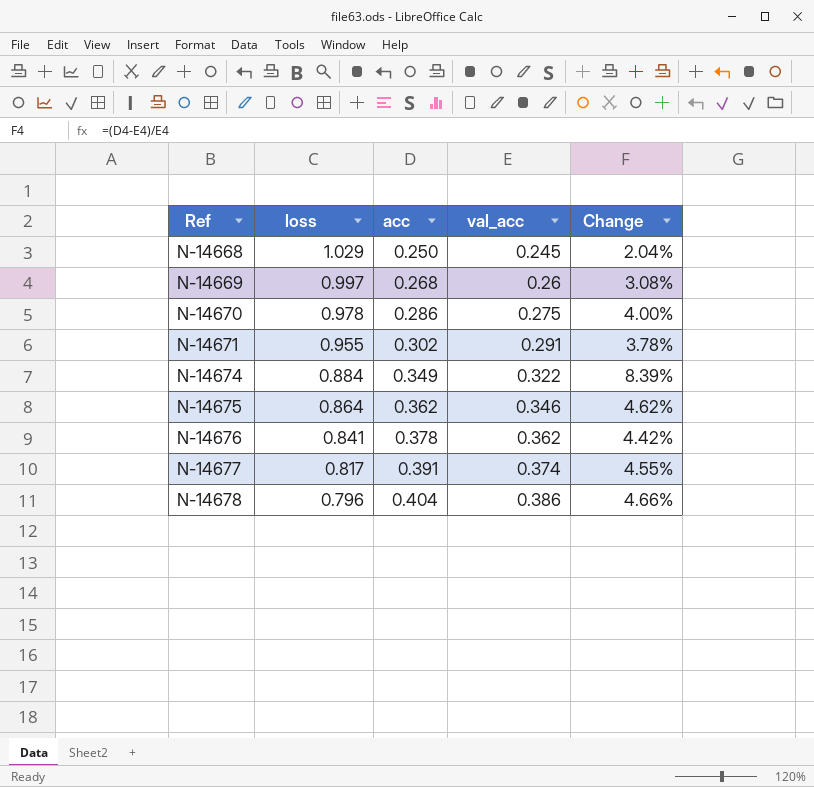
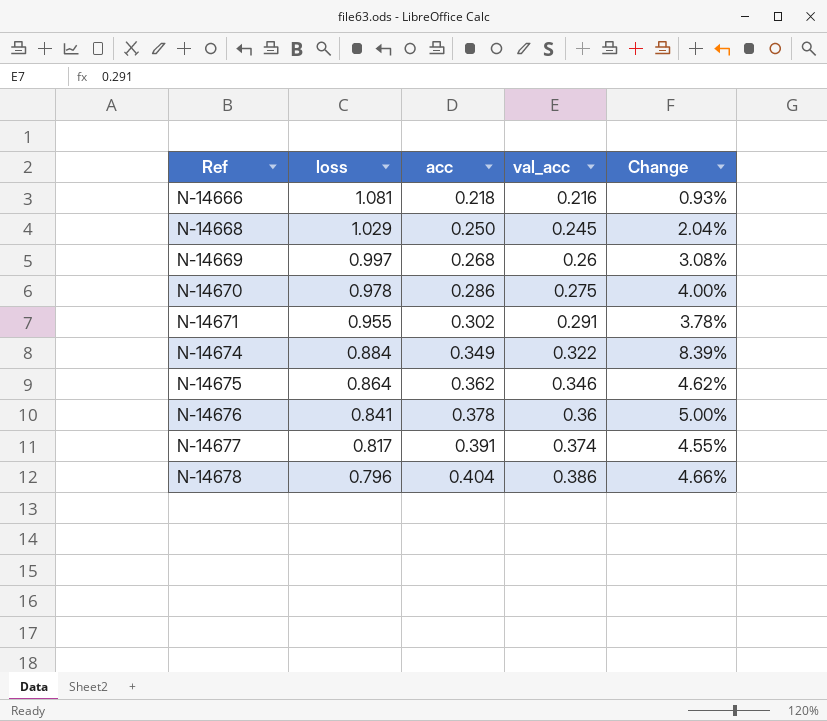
row N-14666: none -> 1.081 | 0.218 | 0.216 | 0.93%
N-14676 | val_acc: 0.362 -> 0.36
N-14676 | Change: 4.42% -> 5.00%

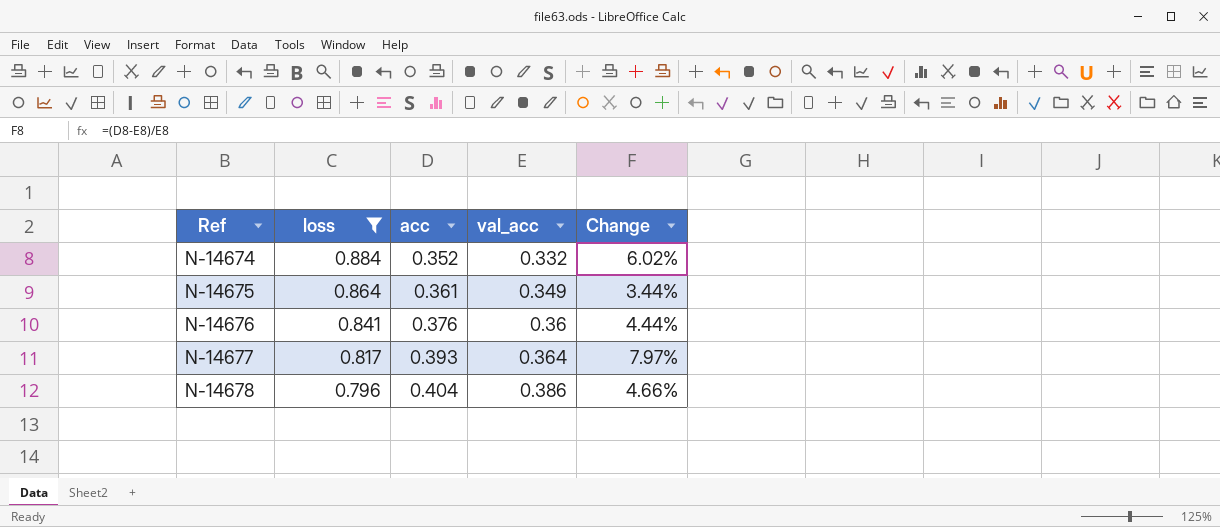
filter: none -> loss <= 0.884
N-14674 | acc: 0.349 -> 0.352
N-14674 | val_acc: 0.322 -> 0.332
N-14674 | Change: 8.39% -> 6.02%
N-14675 | acc: 0.362 -> 0.361
N-14675 | val_acc: 0.346 -> 0.349
N-14675 | Change: 4.62% -> 3.44%
N-14676 | acc: 0.378 -> 0.376
N-14676 | Change: 5.00% -> 4.44%
N-14677 | acc: 0.391 -> 0.393
N-14677 | val_acc: 0.374 -> 0.364
N-14677 | Change: 4.55% -> 7.97%

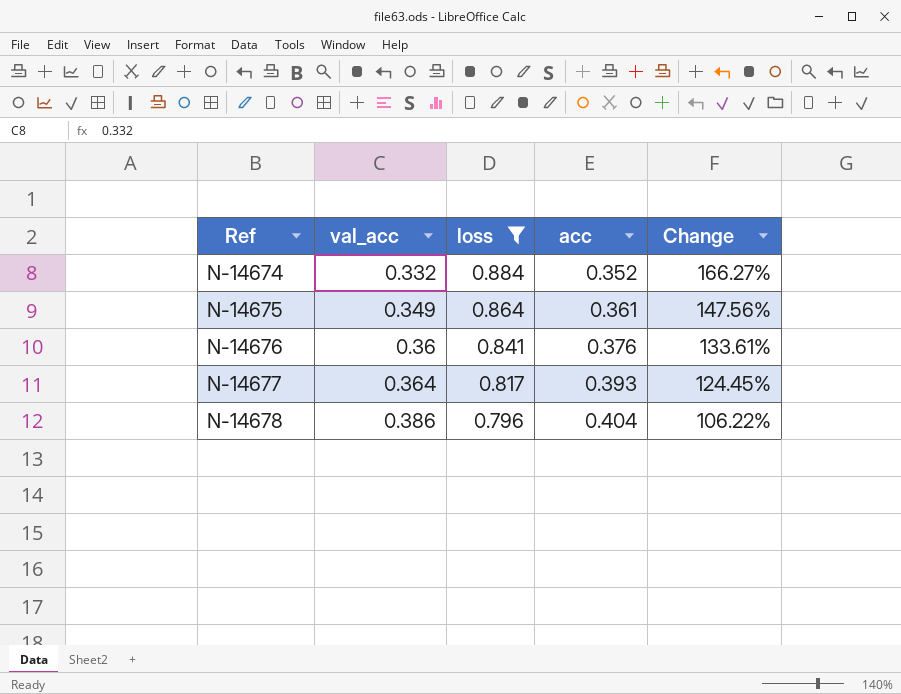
column val_acc | position: 4 -> 2
column Change | formula: ([acc] - [val_acc]) / [val_acc] -> ([loss] - [val_acc]) / [val_acc]

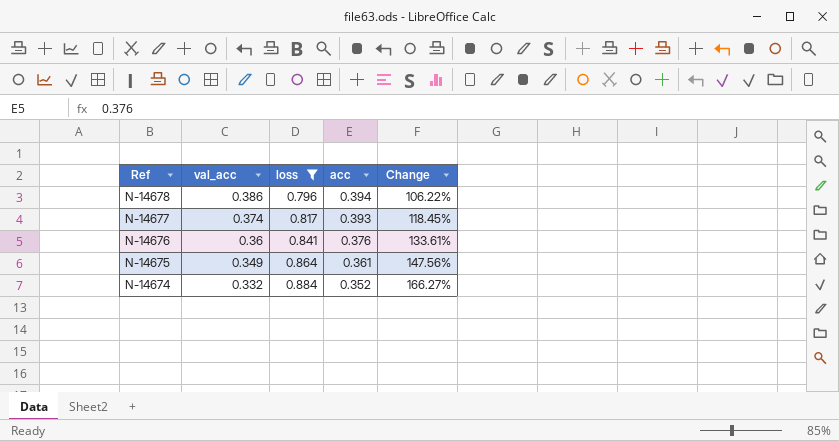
row order: Ref ascending -> Ref descending
N-14678 | acc: 0.404 -> 0.394
N-14677 | val_acc: 0.364 -> 0.374
N-14677 | Change: 124.45% -> 118.45%

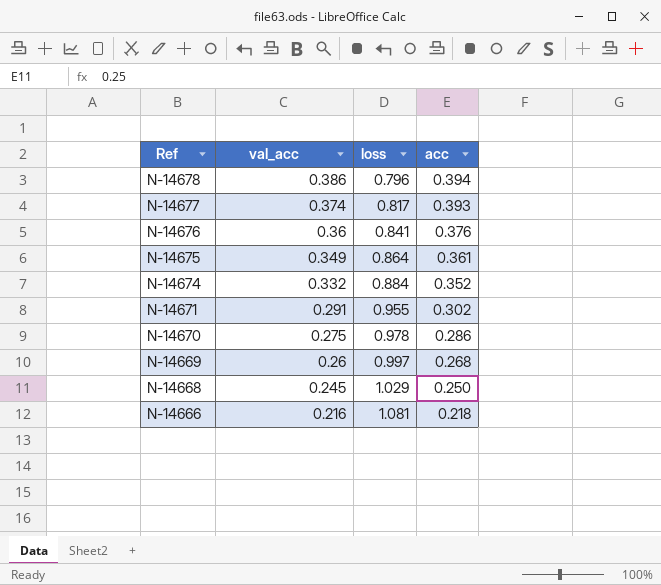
filter: loss <= 0.884 -> none
column Change | formula: ([loss] - [val_acc]) / [val_acc] -> none

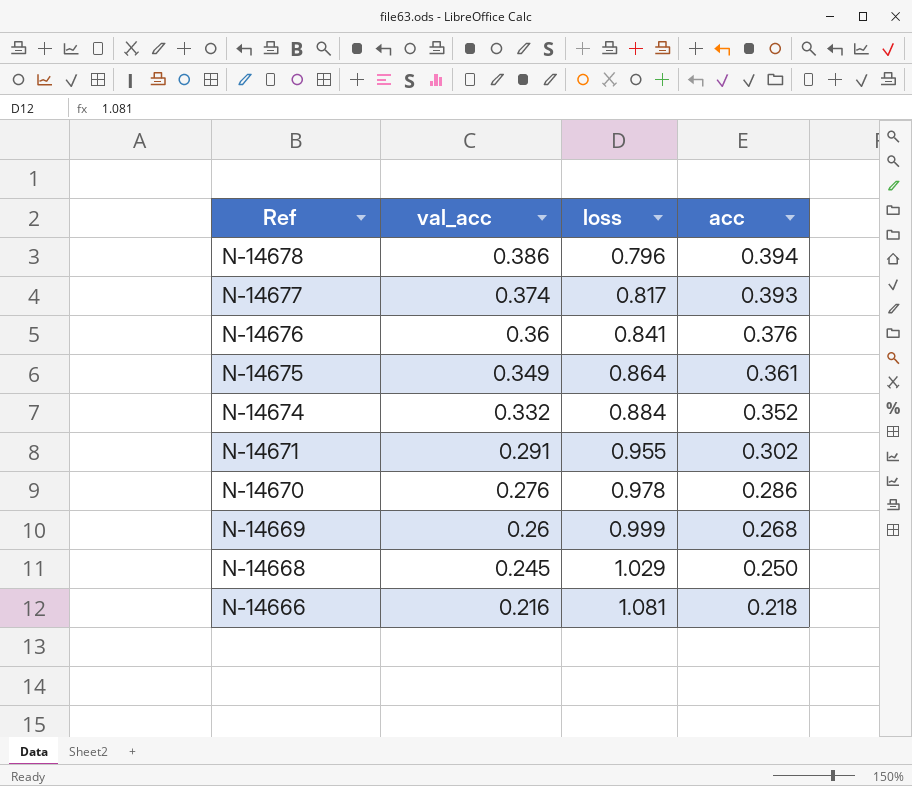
N-14670 | val_acc: 0.275 -> 0.276
N-14669 | loss: 0.997 -> 0.999

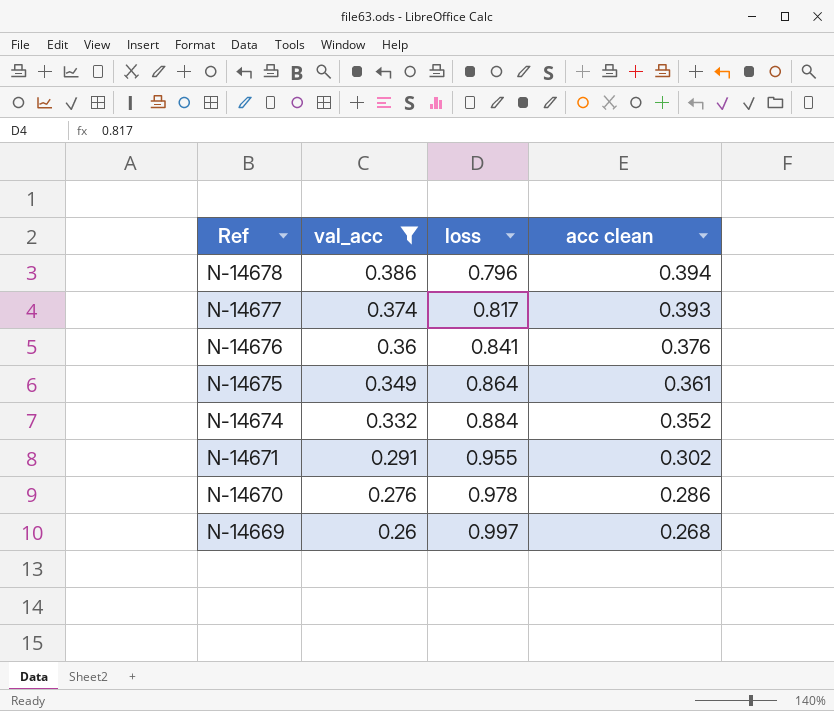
filter: none -> val_acc >= 0.26
column name: acc -> acc clean
N-14669 | loss: 0.999 -> 0.997

